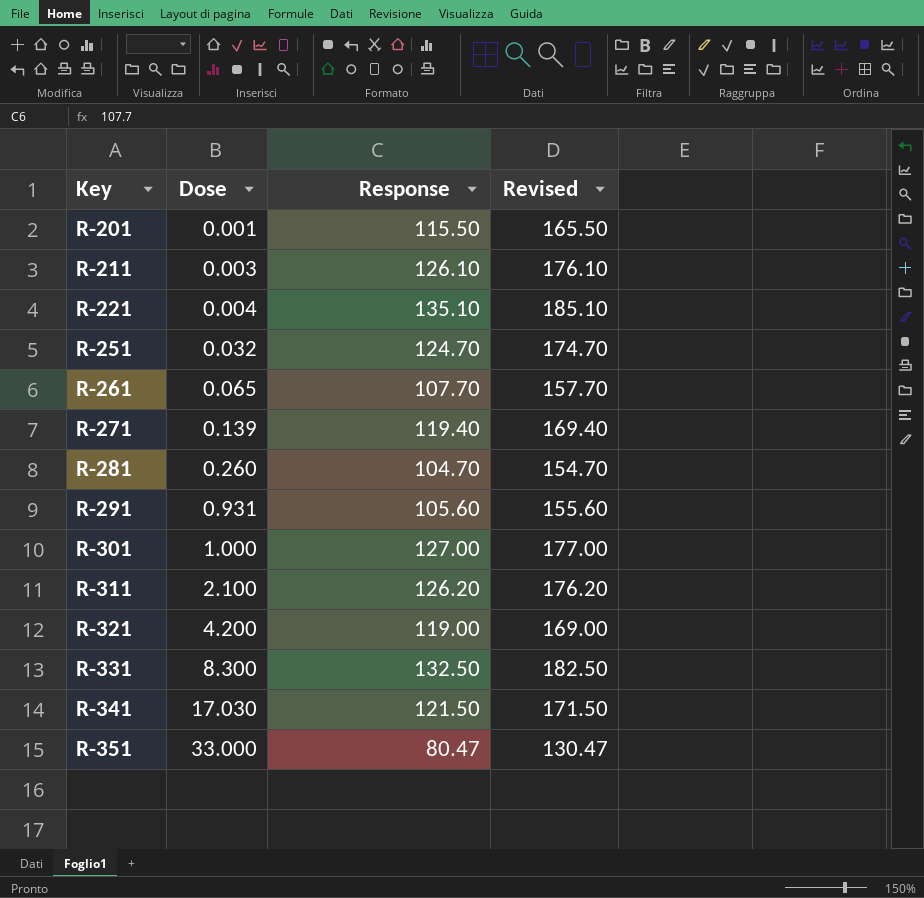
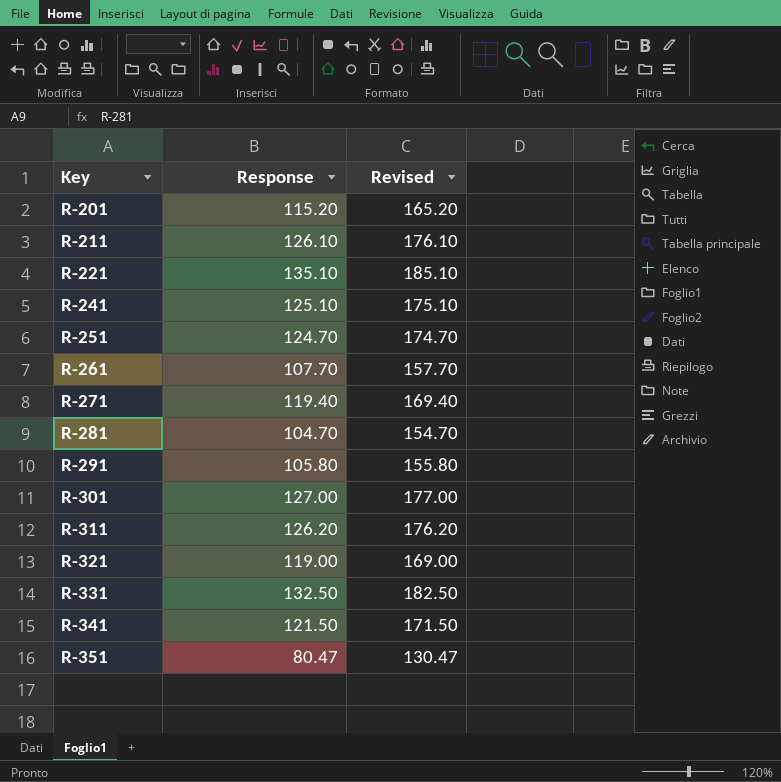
column Dose | position: 2 -> none
R-201 | Response: 115.50 -> 115.20
R-201 | Revised: 165.50 -> 165.20
row R-241: none -> 125.10 | 175.10
R-291 | Response: 105.60 -> 105.80
R-291 | Revised: 155.60 -> 155.80

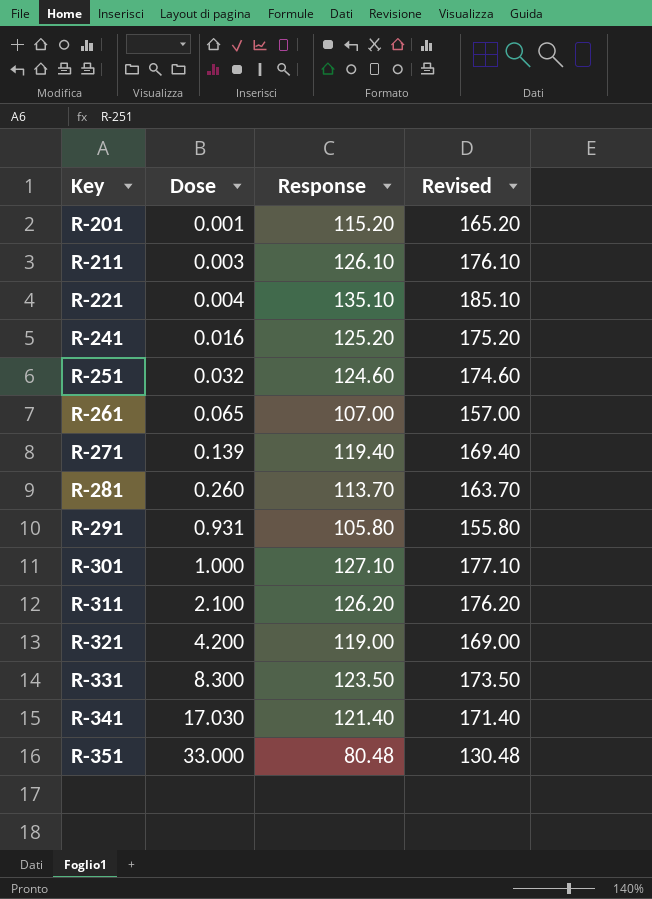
column Dose | position: none -> 2
R-241 | Response: 125.10 -> 125.20
R-241 | Revised: 175.10 -> 175.20
R-251 | Response: 124.70 -> 124.60
R-251 | Revised: 174.70 -> 174.60
R-261 | Response: 107.70 -> 107.00
R-261 | Revised: 157.70 -> 157.00
R-281 | Response: 104.70 -> 113.70
R-281 | Revised: 154.70 -> 163.70
R-301 | Response: 127.00 -> 127.10
R-301 | Revised: 177.00 -> 177.10
R-331 | Response: 132.50 -> 123.50
R-331 | Revised: 182.50 -> 173.50
R-341 | Response: 121.50 -> 121.40
R-341 | Revised: 171.50 -> 171.40
R-351 | Response: 80.47 -> 80.48
R-351 | Revised: 130.47 -> 130.48

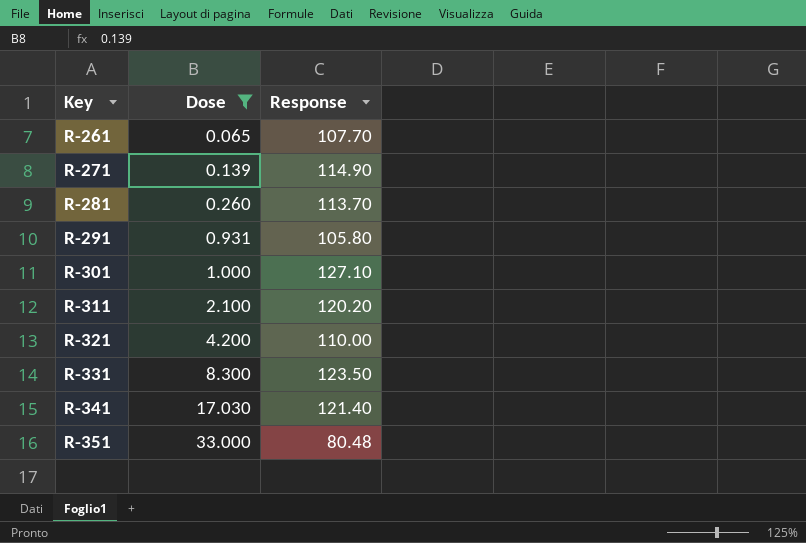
filter: none -> Dose >= 0.065
column Revised | formula: [Response] + 50 -> none
R-261 | Response: 107.00 -> 107.70
R-271 | Response: 119.40 -> 114.90
R-311 | Response: 126.20 -> 120.20
R-321 | Response: 119.00 -> 110.00

